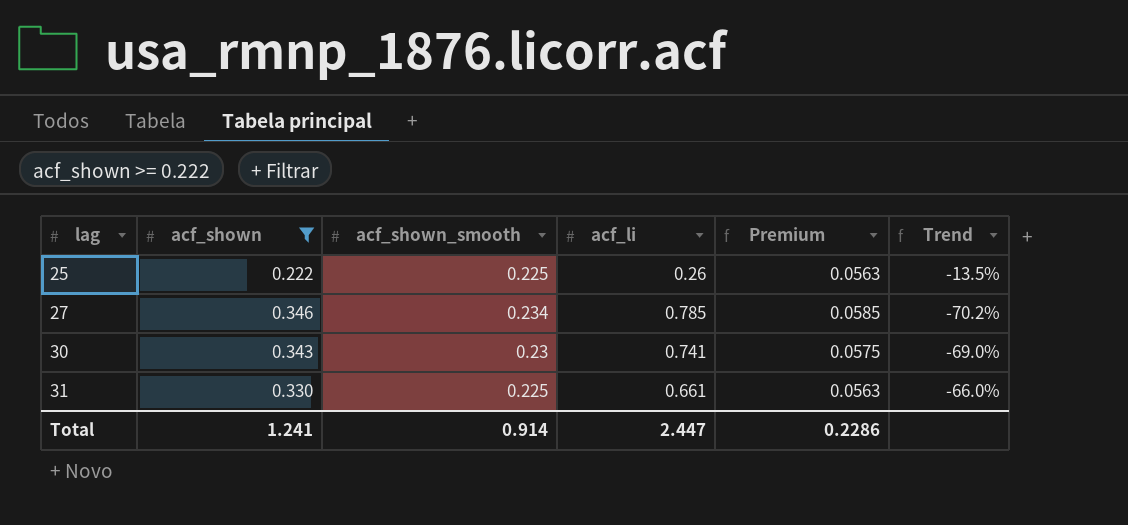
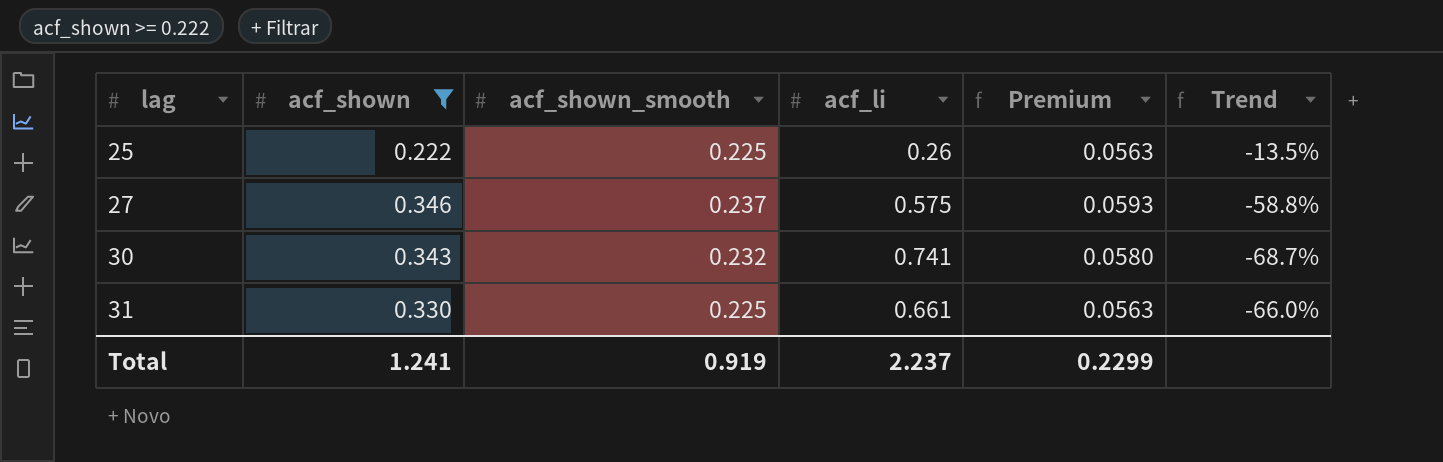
27 | acf_shown_smooth: 0.234 -> 0.237
27 | acf_li: 0.785 -> 0.575
27 | Premium: 0.0585 -> 0.0593
27 | Trend: -70.2% -> -58.8%
30 | acf_shown_smooth: 0.23 -> 0.232
30 | Premium: 0.0575 -> 0.0580
30 | Trend: -69.0% -> -68.7%
Total | acf_shown_smooth: 0.914 -> 0.919
Total | acf_li: 2.447 -> 2.237
Total | Premium: 0.2286 -> 0.2299

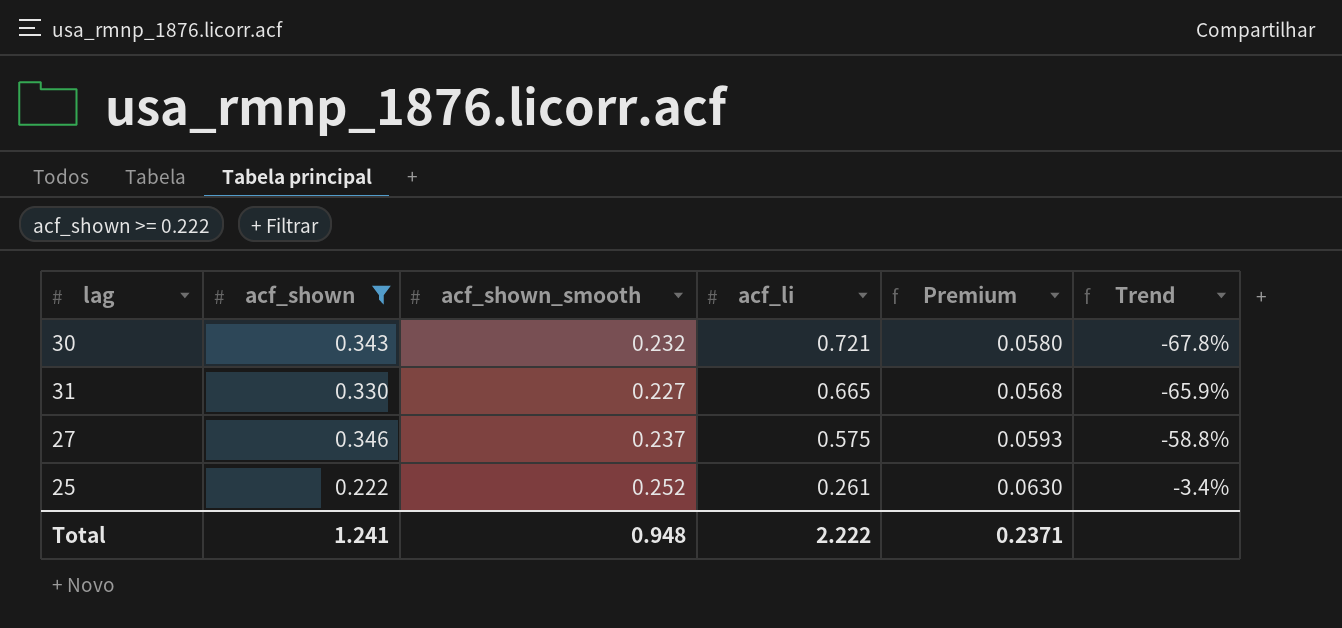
row order: lag ascending -> acf_li descending
30 | acf_li: 0.741 -> 0.721
30 | Trend: -68.7% -> -67.8%
31 | acf_shown_smooth: 0.225 -> 0.227
31 | acf_li: 0.661 -> 0.665
31 | Premium: 0.0563 -> 0.0568
31 | Trend: -66.0% -> -65.9%
25 | acf_shown_smooth: 0.225 -> 0.252
25 | acf_li: 0.26 -> 0.261
25 | Premium: 0.0563 -> 0.0630
25 | Trend: -13.5% -> -3.4%
Total | acf_shown_smooth: 0.919 -> 0.948
Total | acf_li: 2.237 -> 2.222
Total | Premium: 0.2299 -> 0.2371

